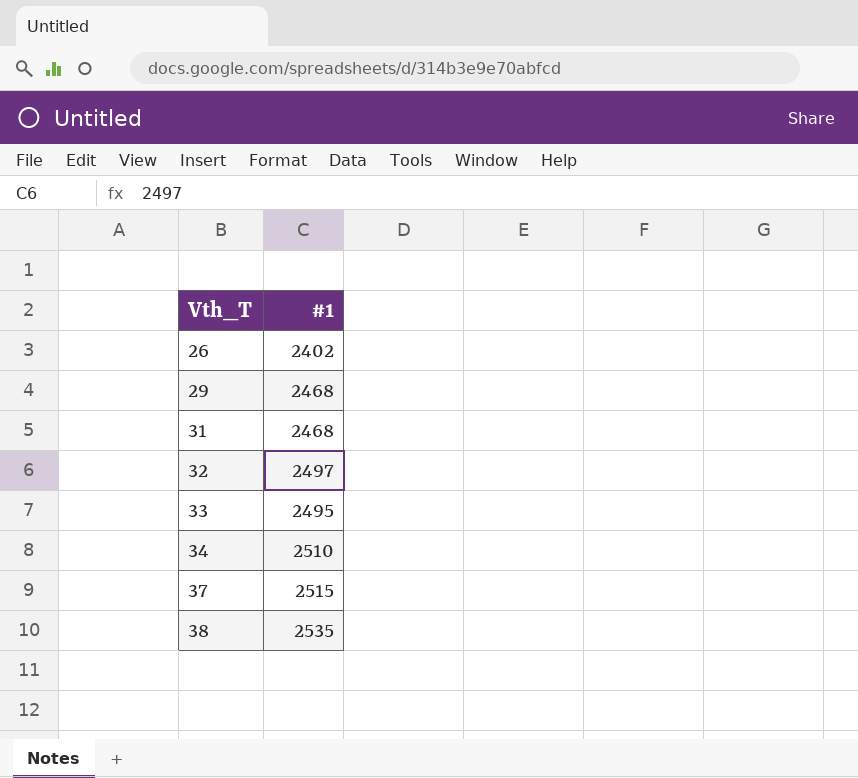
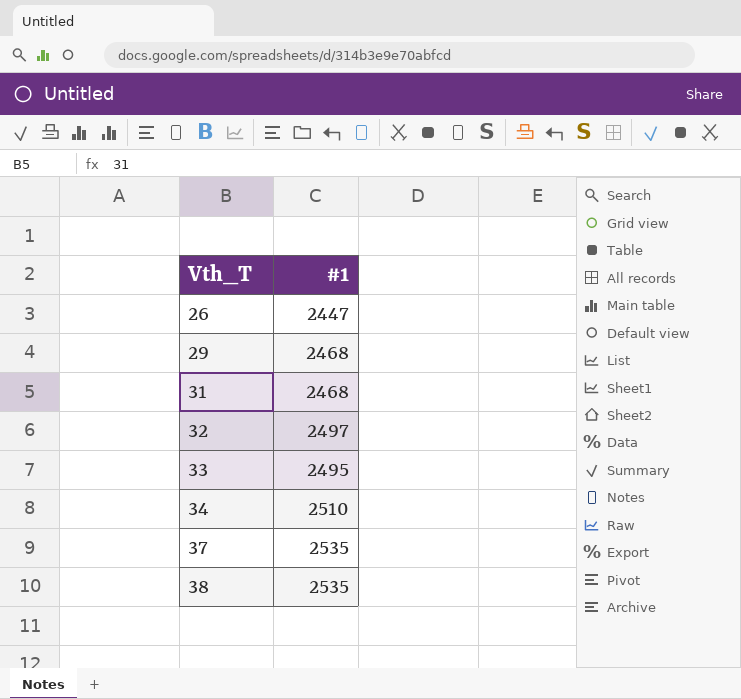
26 | #1: 2402 -> 2447
37 | #1: 2515 -> 2535

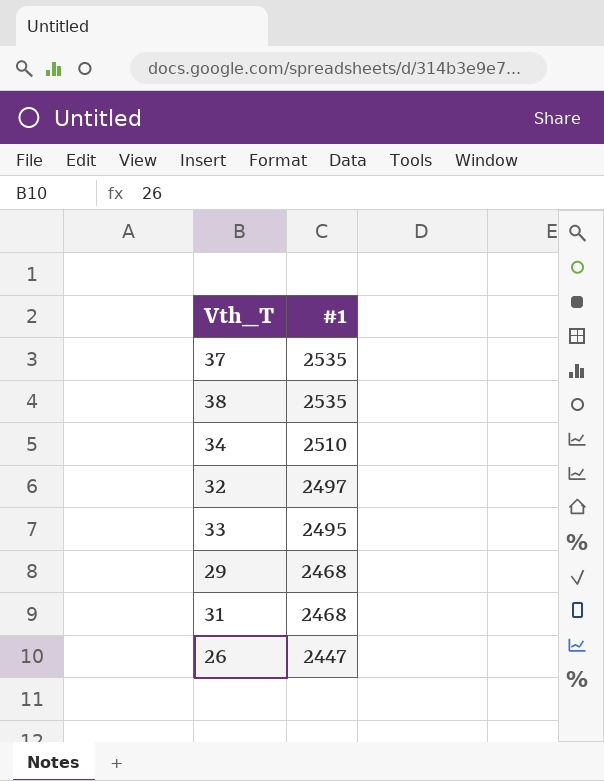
row order: Vth_T ascending -> #1 descending

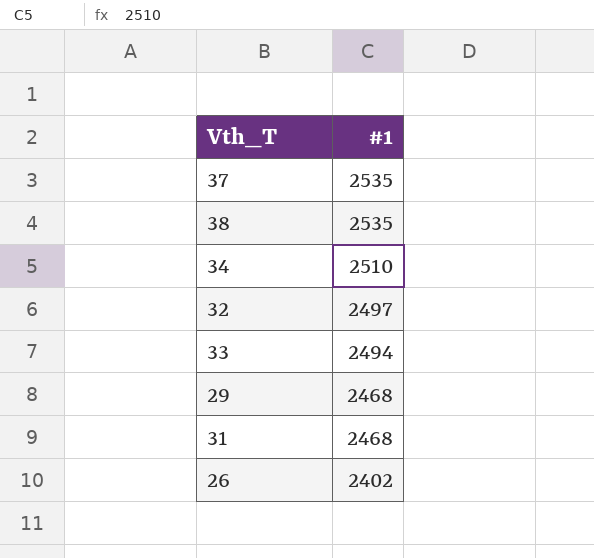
33 | #1: 2495 -> 2494
26 | #1: 2447 -> 2402

